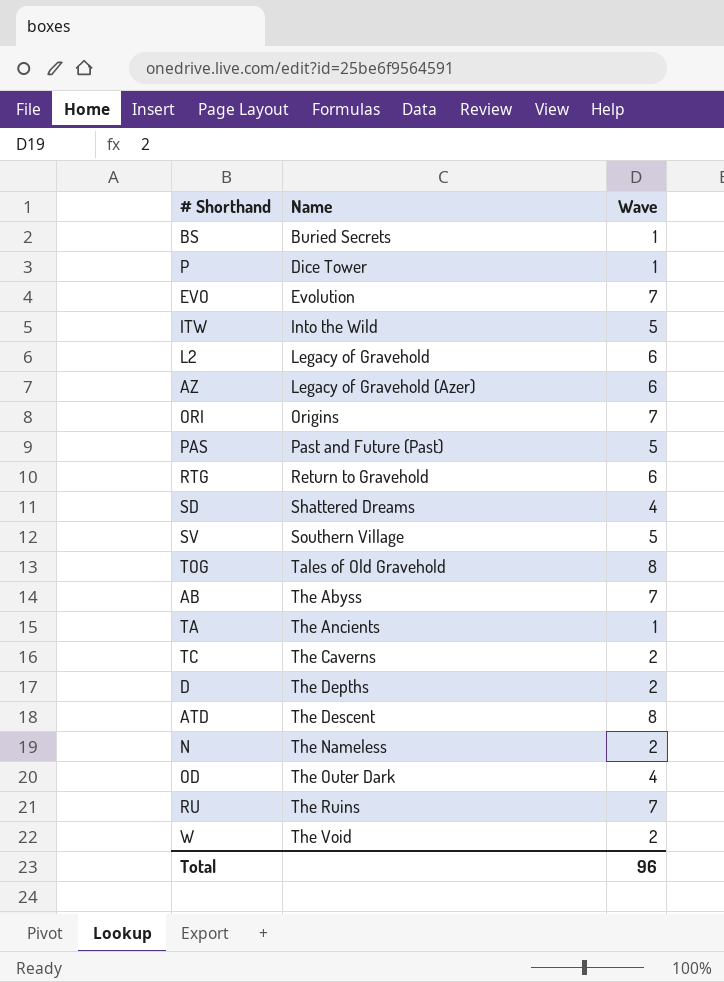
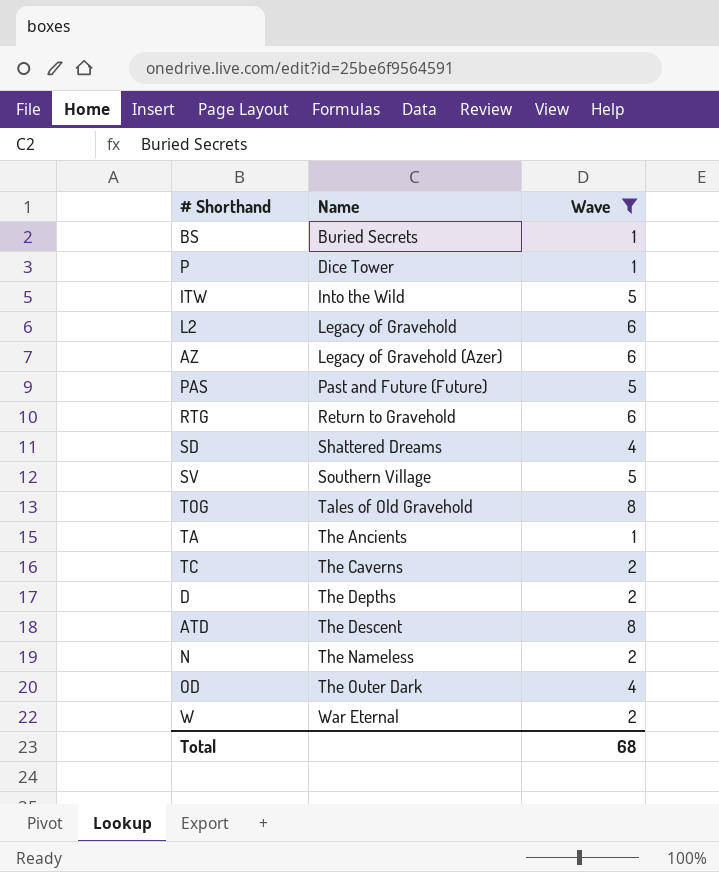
filter: none -> Wave != 7
PAS | Name: Past and Future (Past) -> Past and Future (Future)
W | Name: The Void -> War Eternal
Total | Wave: 96 -> 68

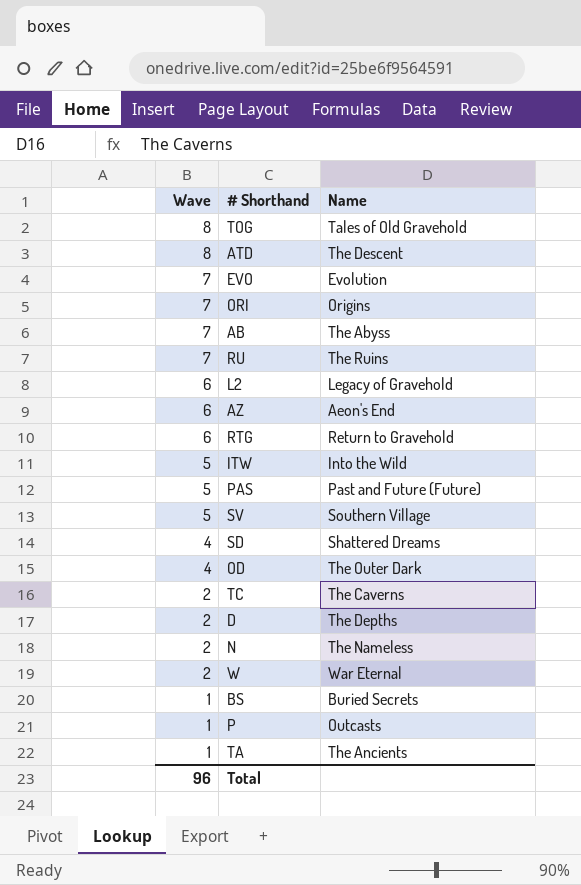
filter: Wave != 7 -> none
row order: Name ascending -> Wave descending
column Wave | position: 3 -> 1
AZ | Name: Legacy of Gravehold (Azer) -> Aeon's End
P | Name: Dice Tower -> Outcasts
Total | Wave: 68 -> 96

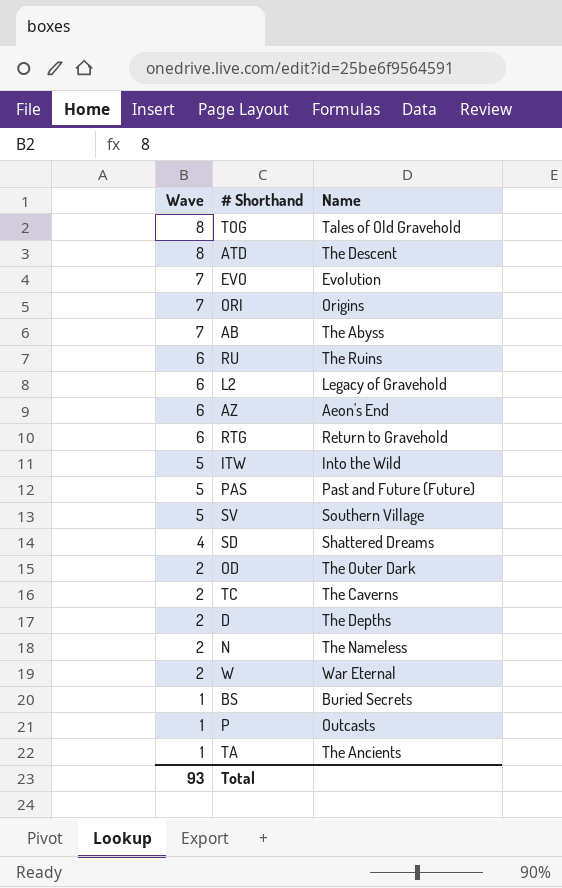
RU | Wave: 7 -> 6
OD | Wave: 4 -> 2
Total | Wave: 96 -> 93

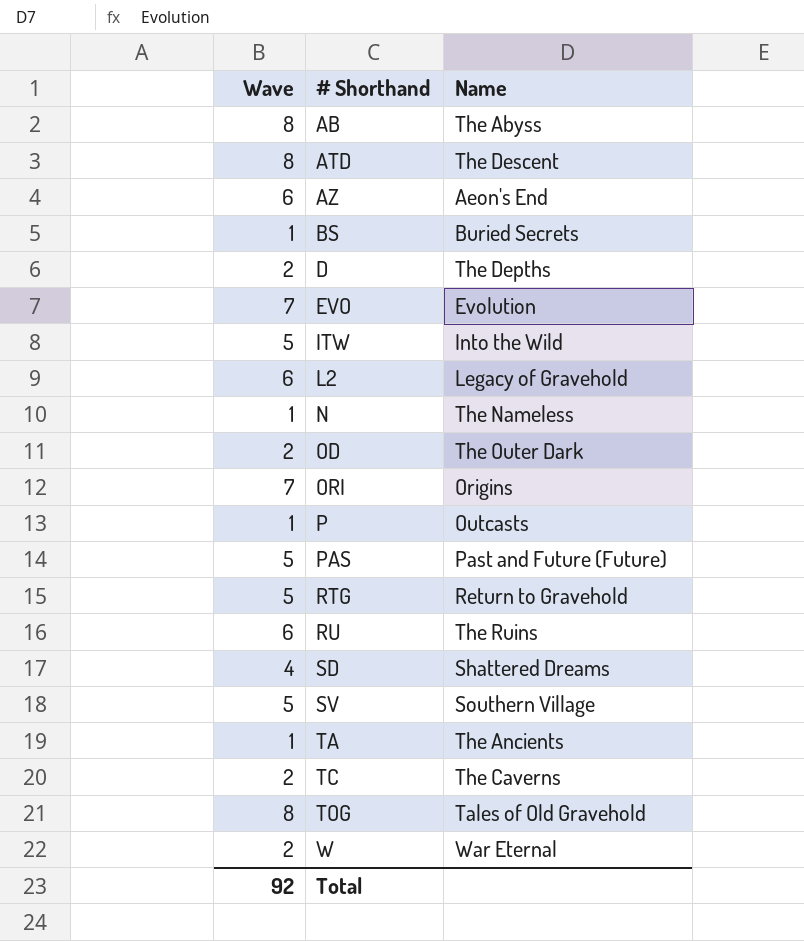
row order: Wave descending -> # Shorthand ascending
AB | Wave: 7 -> 8
N | Wave: 2 -> 1
RTG | Wave: 6 -> 5
Total | Wave: 93 -> 92

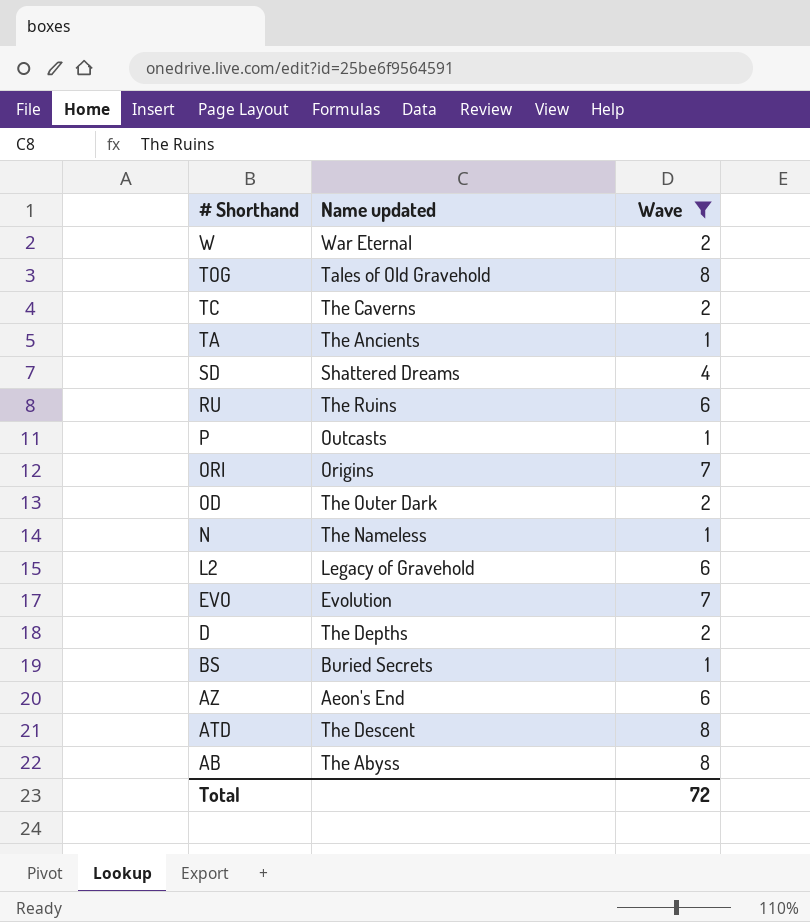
filter: none -> Wave != 5
row order: # Shorthand ascending -> # Shorthand descending
column name: Name -> Name updated
column Wave | position: 1 -> 3
Total | Wave: 92 -> 72

